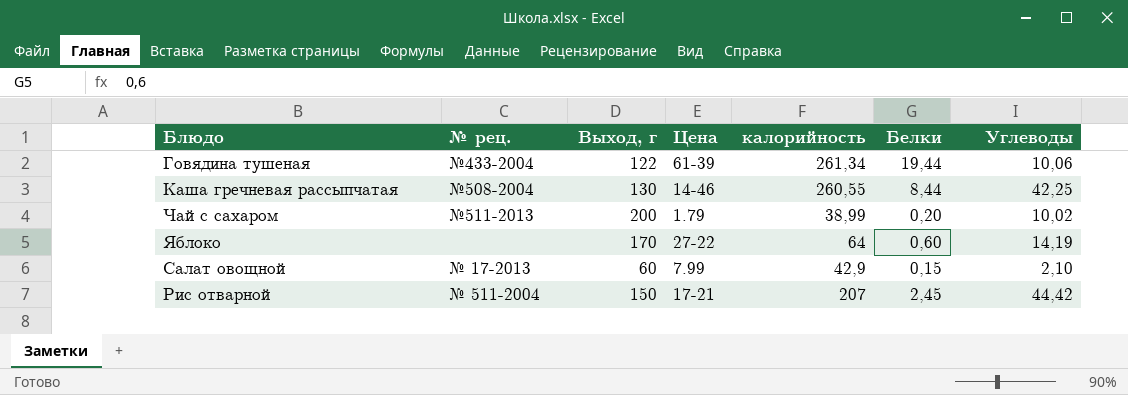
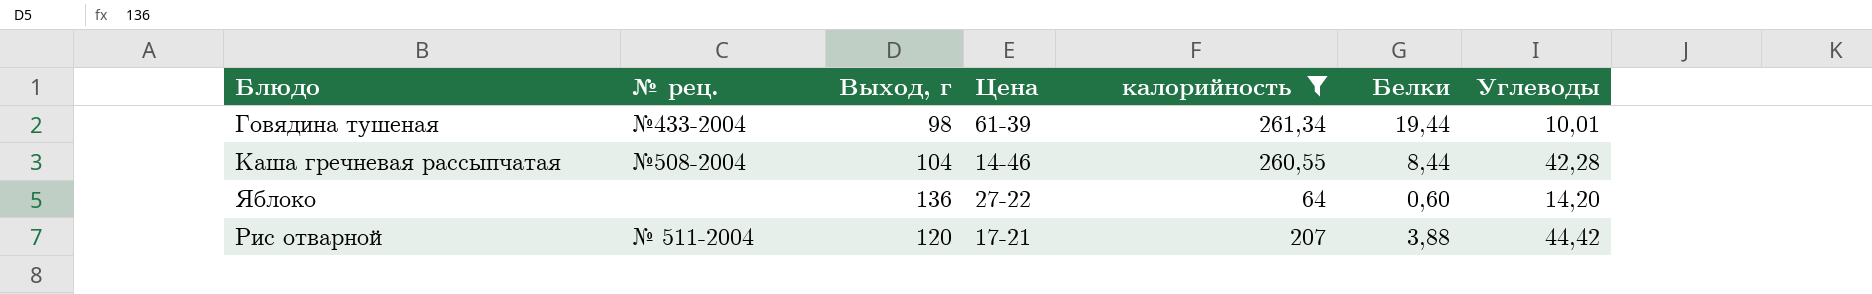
filter: none -> калорийность >= 64
Говядина тушеная | Выход, г: 122 -> 98
Говядина тушеная | Углеводы: 10,06 -> 10,01
Каша гречневая рассыпчатая | Выход, г: 130 -> 104
Каша гречневая рассыпчатая | Углеводы: 42,25 -> 42,28
Яблоко | Выход, г: 170 -> 136
Яблоко | Углеводы: 14,19 -> 14,20
Рис отварной | Выход, г: 150 -> 120
Рис отварной | Белки: 2,45 -> 3,88

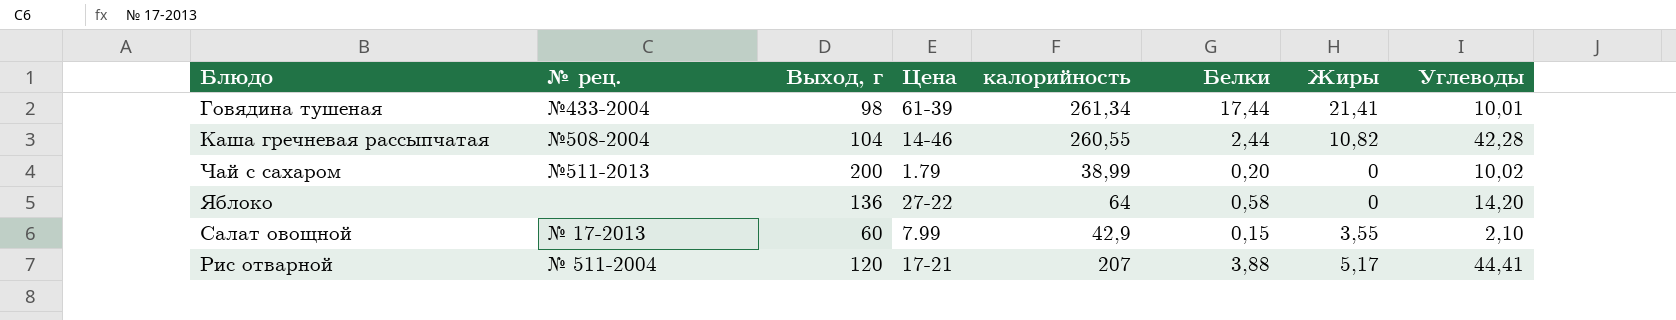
filter: калорийность >= 64 -> none
column Жиры | position: none -> 7
Говядина тушеная | Белки: 19,44 -> 17,44
Каша гречневая рассыпчатая | Белки: 8,44 -> 2,44
Яблоко | Белки: 0,60 -> 0,58
Рис отварной | Углеводы: 44,42 -> 44,41

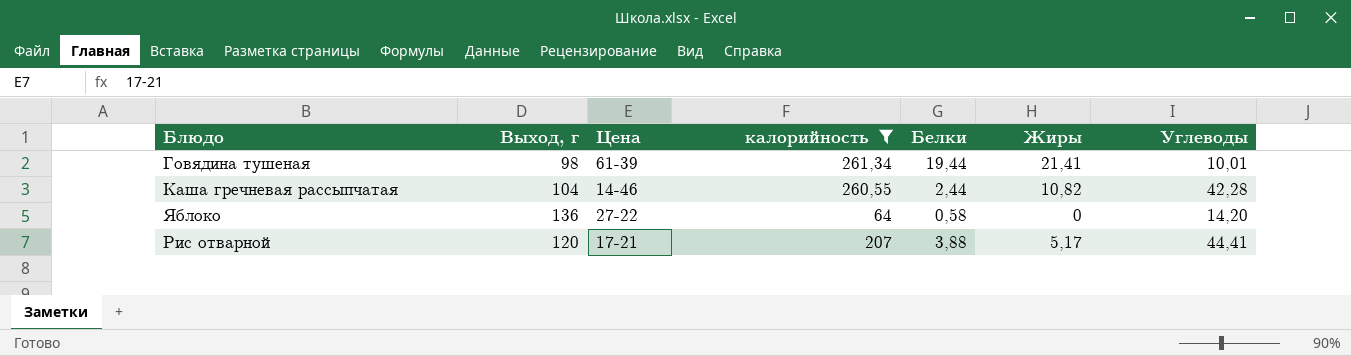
filter: none -> калорийность >= 64
column № рец. | position: 2 -> none
Говядина тушеная | Белки: 17,44 -> 19,44

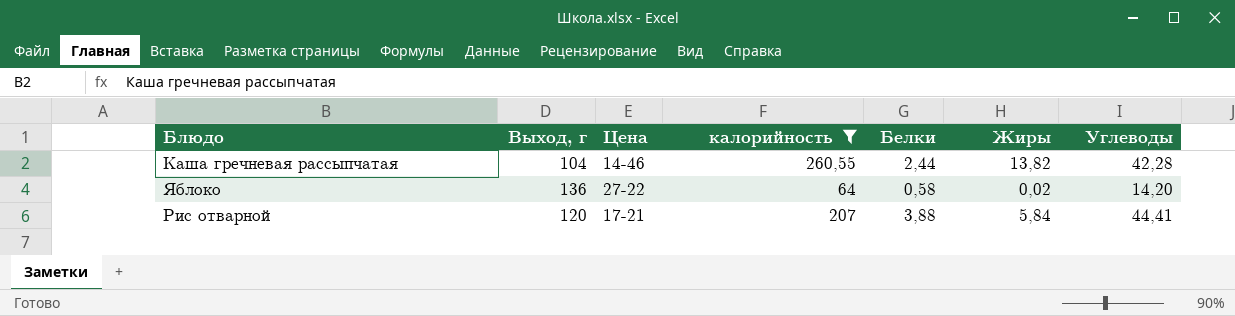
row Говядина тушеная: 98 | 61-39 | 261,34 | 19,44 | 21,41 | 10,01 -> none
Каша гречневая рассыпчатая | Жиры: 10,82 -> 13,82
Яблоко | Жиры: 0 -> 0,02
Рис отварной | Жиры: 5,17 -> 5,84

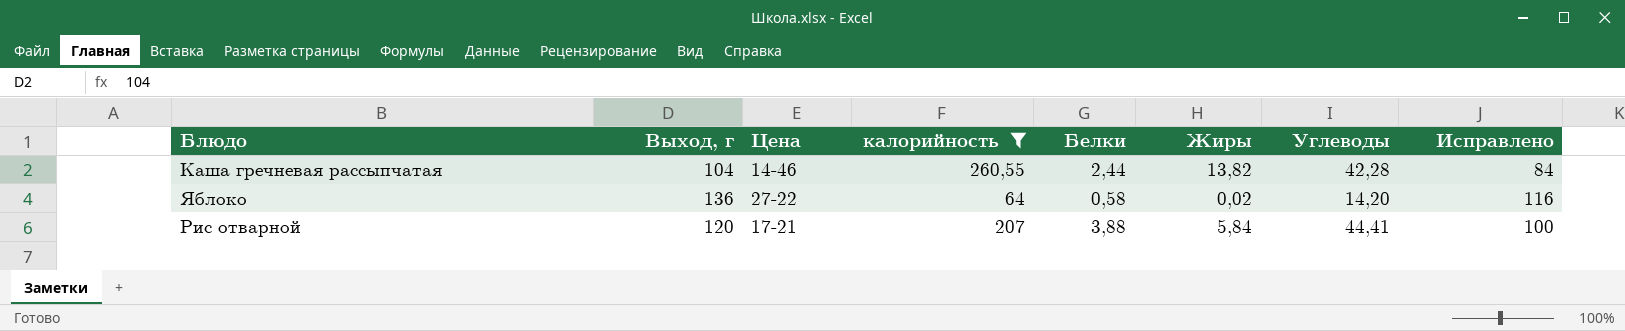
column Исправлено | formula: none -> [Выход, г] - 20

